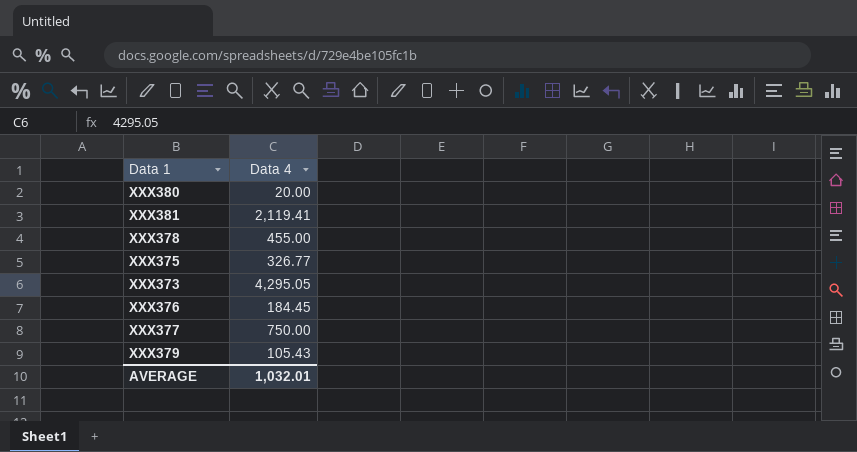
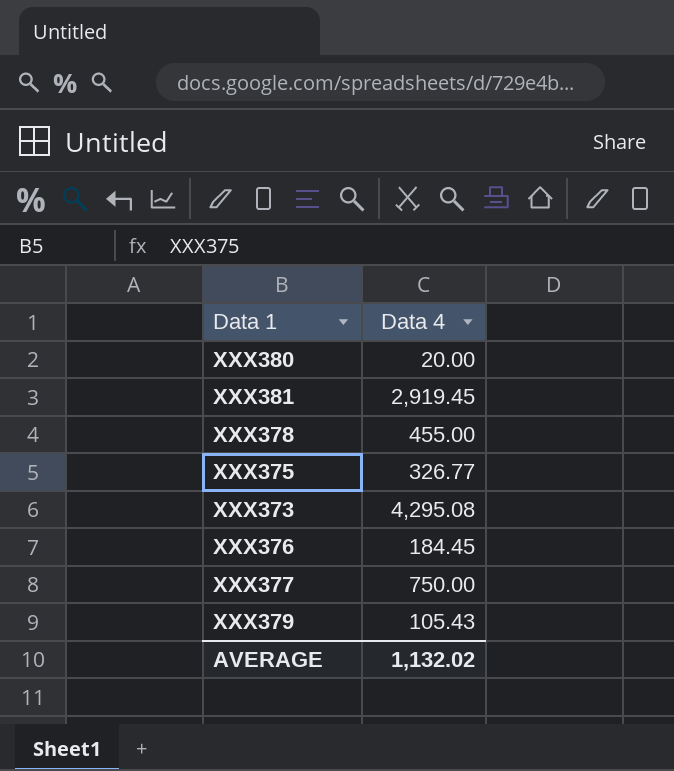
XXX381 | Data 4: 2,119.41 -> 2,919.45
XXX373 | Data 4: 4,295.05 -> 4,295.08
AVERAGE | Data 4: 1,032.01 -> 1,132.02

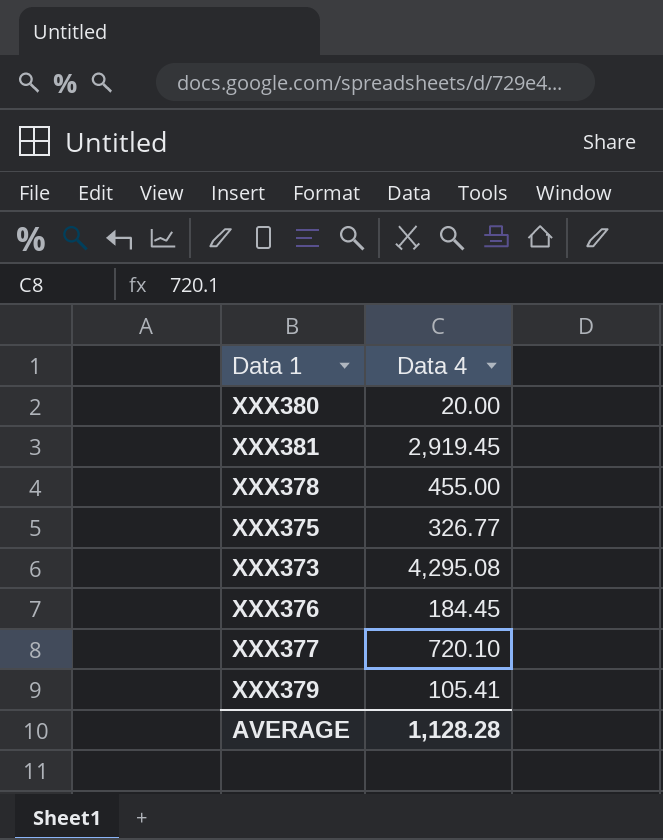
XXX377 | Data 4: 750.00 -> 720.10
XXX379 | Data 4: 105.43 -> 105.41
AVERAGE | Data 4: 1,132.02 -> 1,128.28

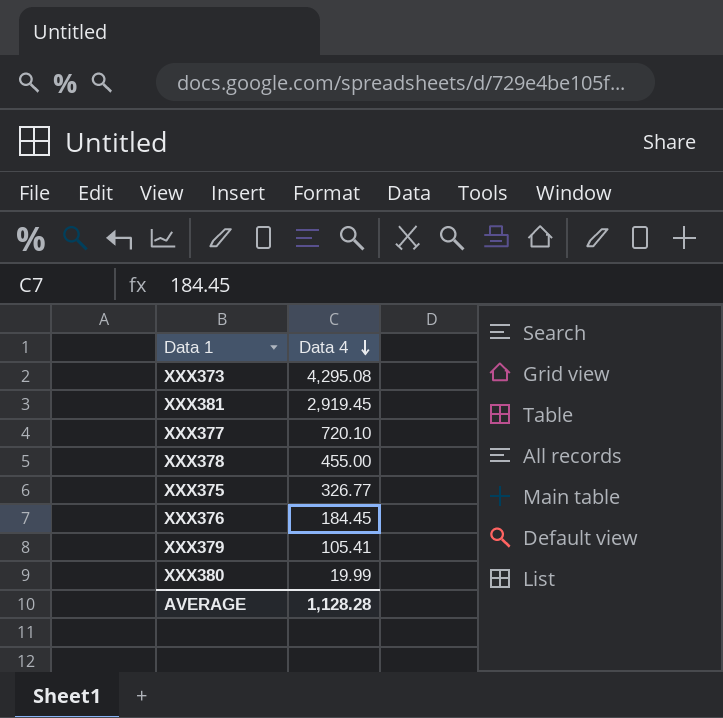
row order: none -> Data 4 descending
XXX380 | Data 4: 20.00 -> 19.99

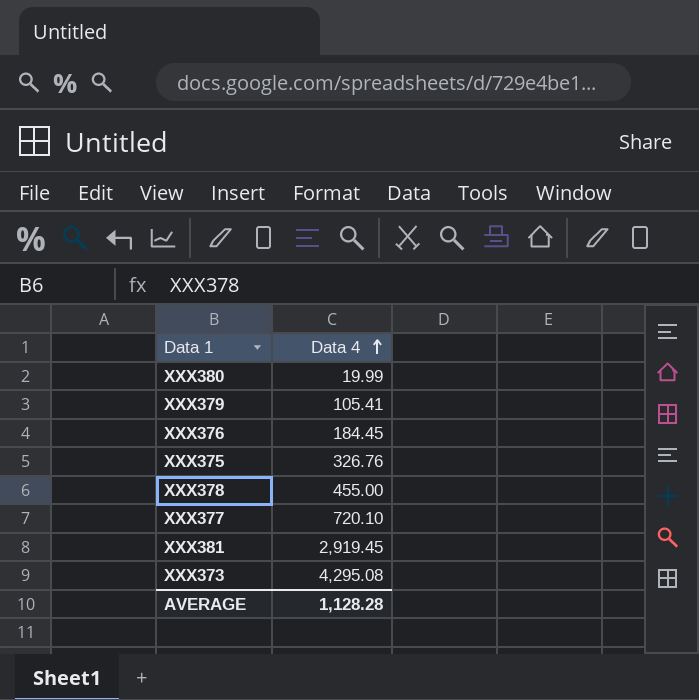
row order: Data 4 descending -> Data 4 ascending
XXX375 | Data 4: 326.77 -> 326.76

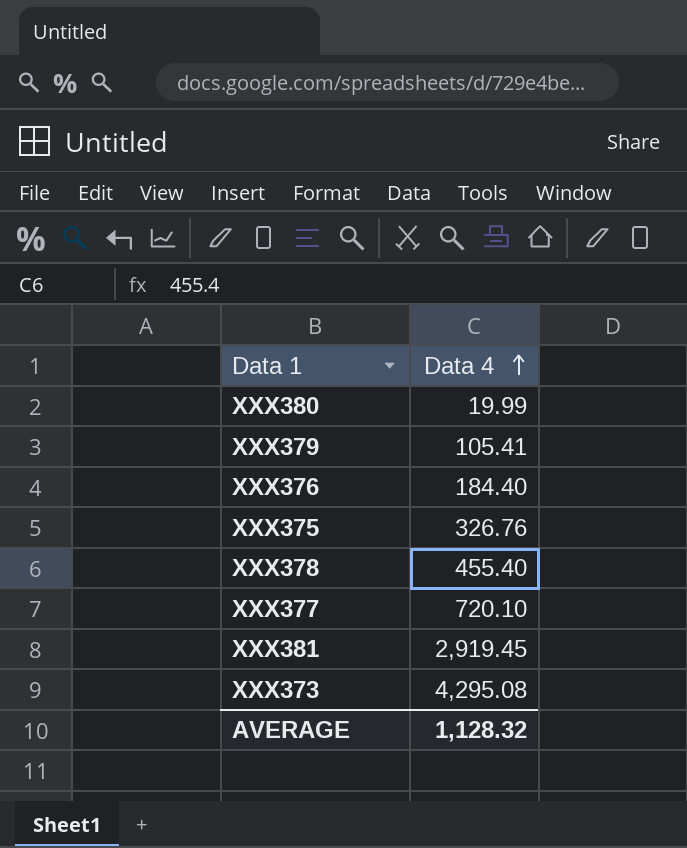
XXX376 | Data 4: 184.45 -> 184.40
XXX378 | Data 4: 455.00 -> 455.40
AVERAGE | Data 4: 1,128.28 -> 1,128.32

